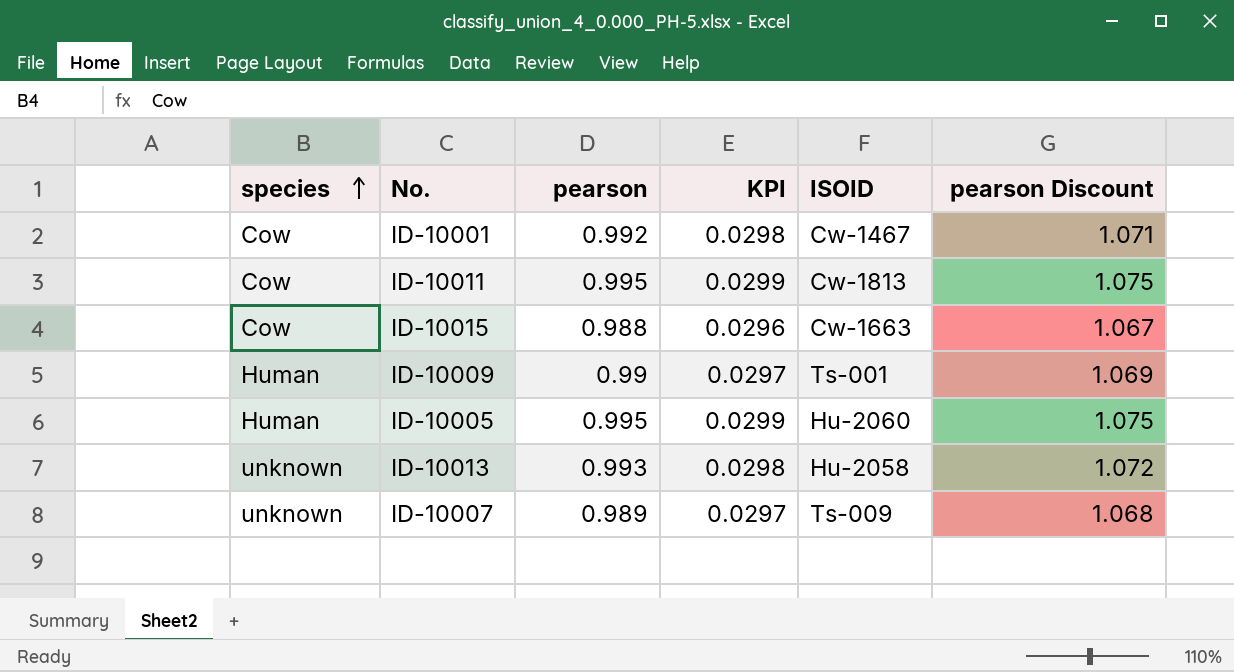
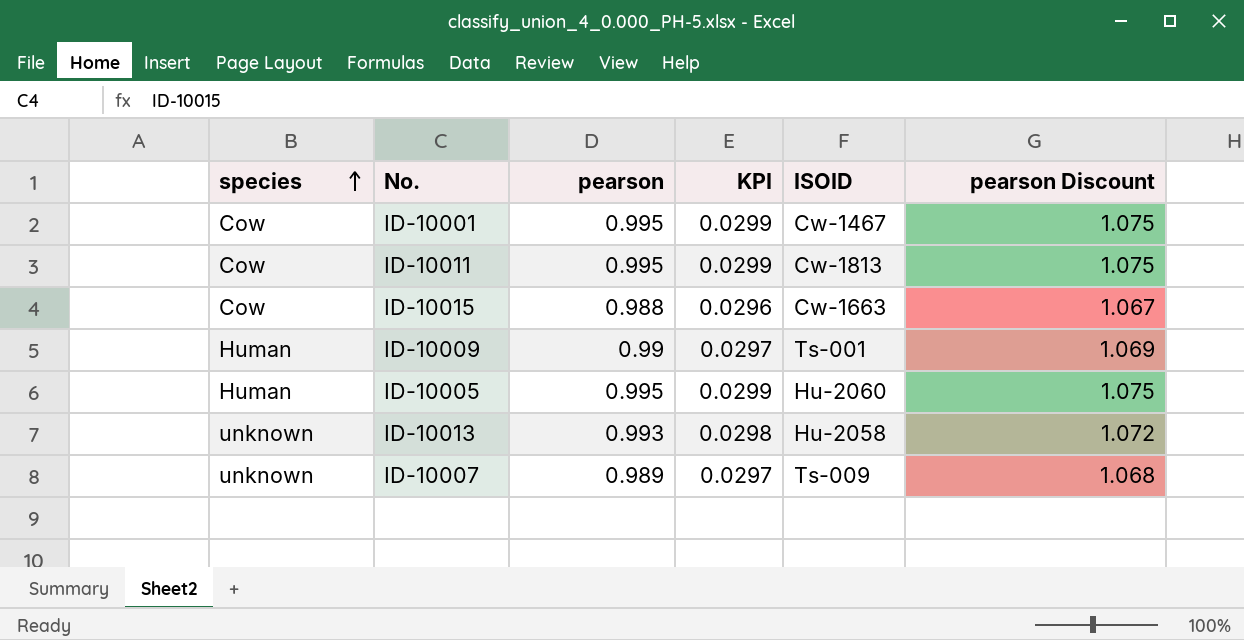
ID-10001 | pearson: 0.992 -> 0.995
ID-10001 | KPI: 0.0298 -> 0.0299
ID-10001 | pearson Discount: 1.071 -> 1.075

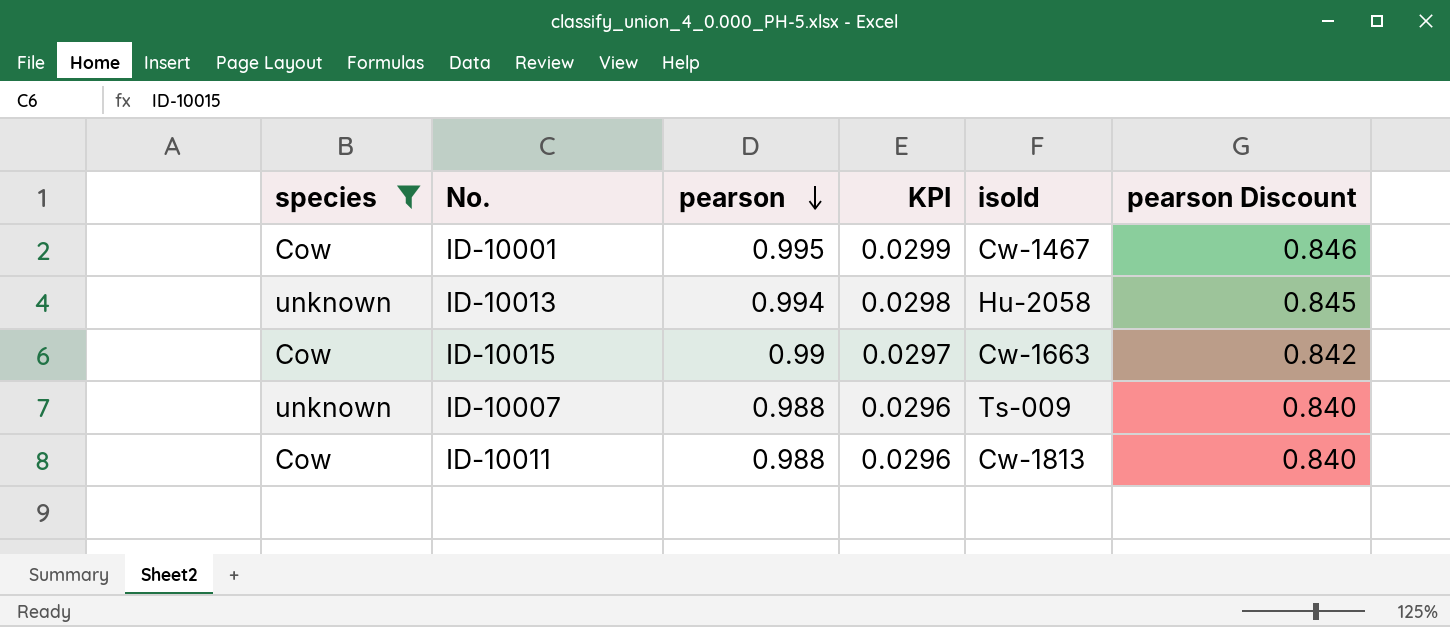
filter: none -> species != Human
row order: species ascending -> pearson descending
column name: ISOID -> isoId
column pearson Discount | formula: [pearson] * 1.08 -> [pearson] * 0.85
ID-10013 | pearson: 0.993 -> 0.994
ID-10015 | pearson: 0.988 -> 0.99
ID-10015 | KPI: 0.0296 -> 0.0297
ID-10007 | pearson: 0.989 -> 0.988
ID-10007 | KPI: 0.0297 -> 0.0296
ID-10011 | pearson: 0.995 -> 0.988
ID-10011 | KPI: 0.0299 -> 0.0296

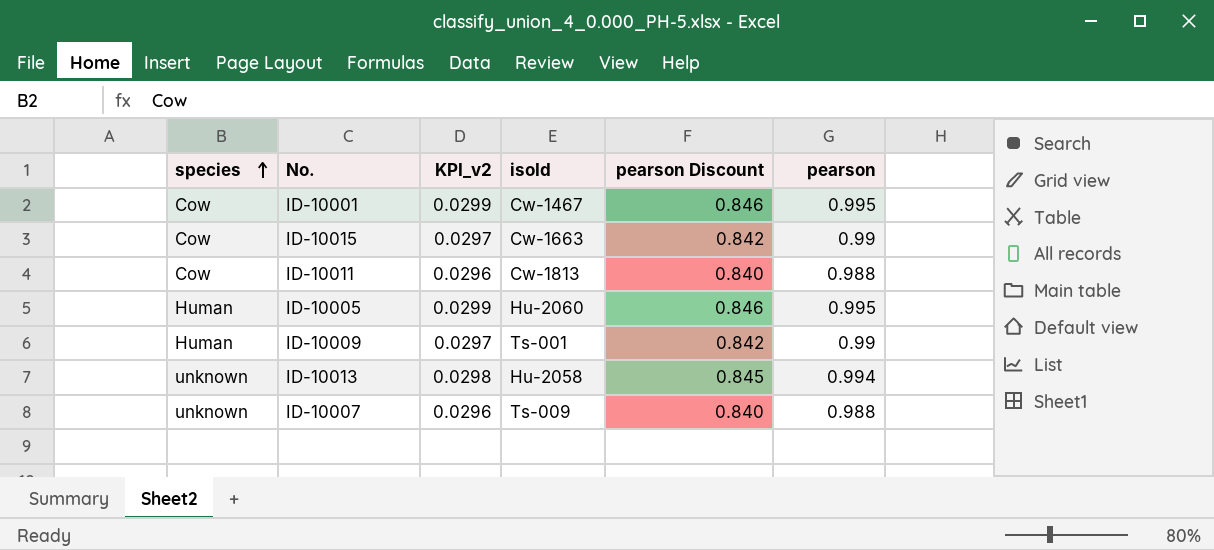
filter: species != Human -> none
row order: pearson descending -> species ascending
column name: KPI -> KPI_v2
column pearson | position: 3 -> 6

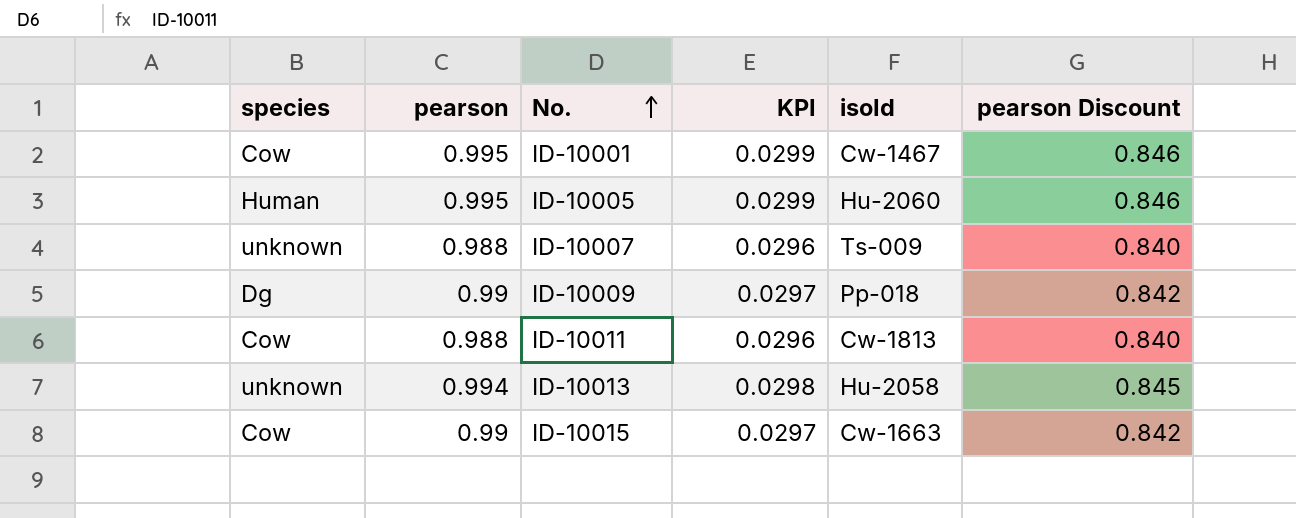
row order: species ascending -> No. ascending
column pearson | position: 6 -> 2
column name: KPI_v2 -> KPI
ID-10009 | species: Human -> Dg
ID-10009 | isoId: Ts-001 -> Pp-018

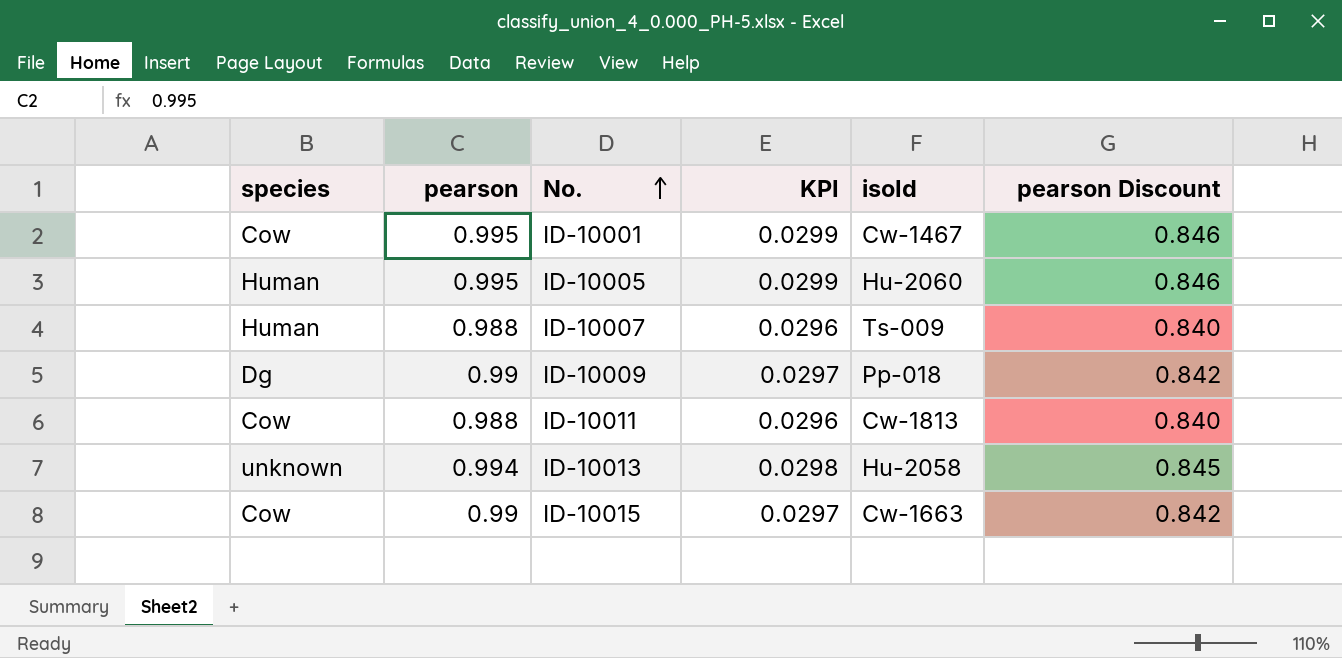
ID-10007 | species: unknown -> Human

